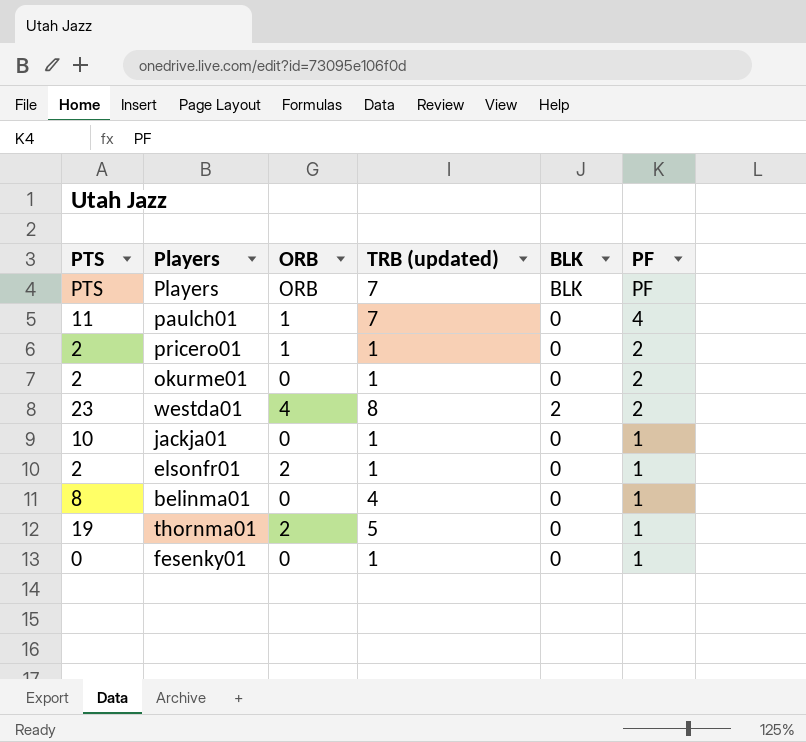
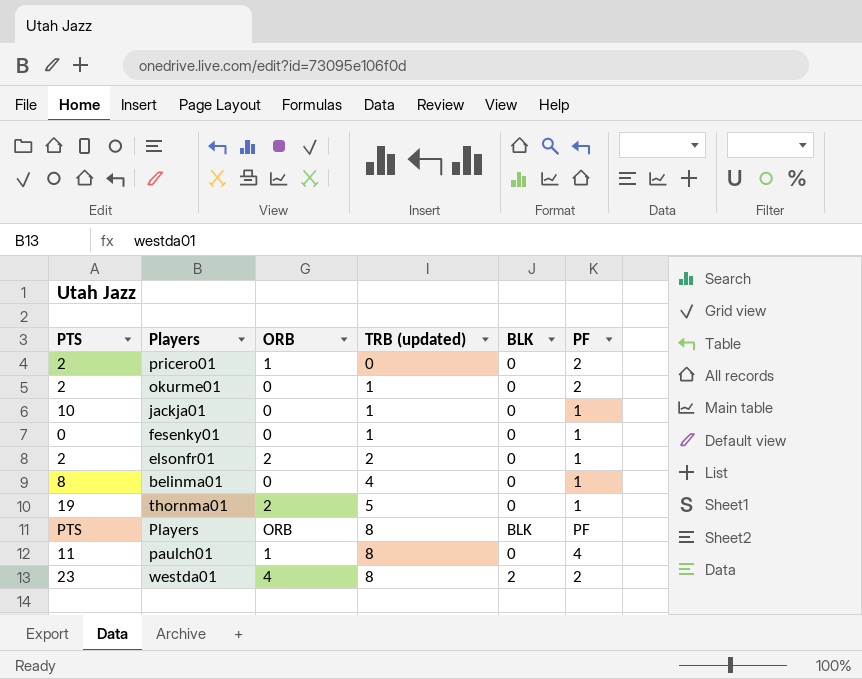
row order: PF descending -> TRB (updated) ascending
pricero01 | TRB (updated): 1 -> 0
elsonfr01 | TRB (updated): 1 -> 2
Players | TRB (updated): 7 -> 8
paulch01 | TRB (updated): 7 -> 8

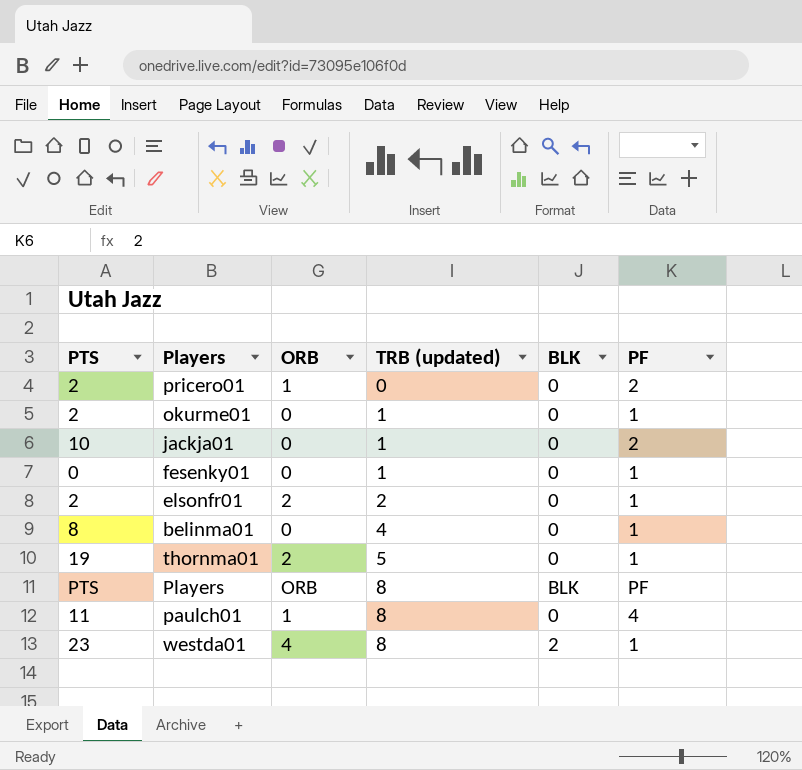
okurme01 | PF: 2 -> 1
jackja01 | PF: 1 -> 2
westda01 | PF: 2 -> 1

